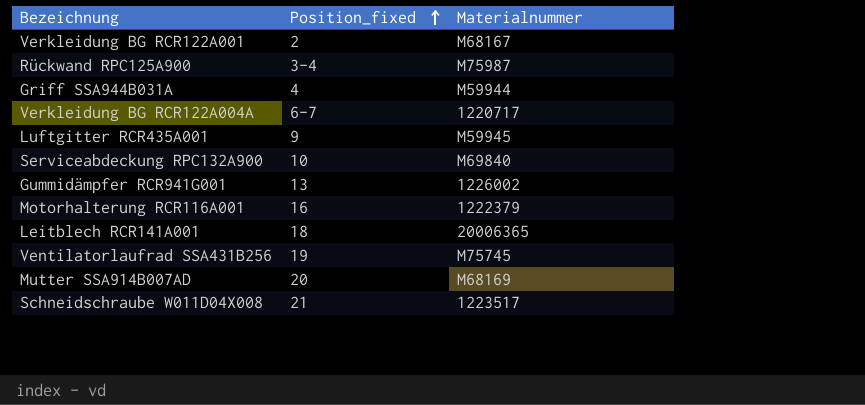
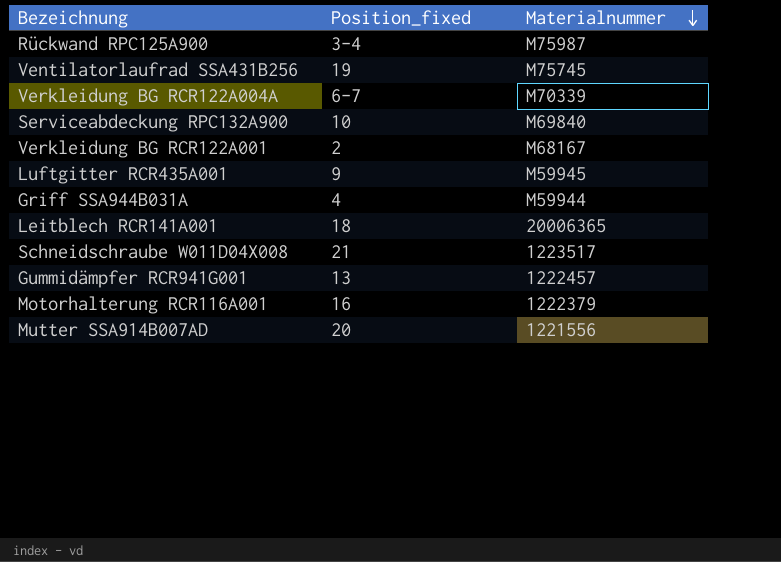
row order: Position_fixed ascending -> Materialnummer descending
Verkleidung BG RCR122A004A | Materialnummer: 1220717 -> M70339
Gummidämpfer RCR941G001 | Materialnummer: 1226002 -> 1222457
Mutter SSA914B007AD | Materialnummer: M68169 -> 1221556

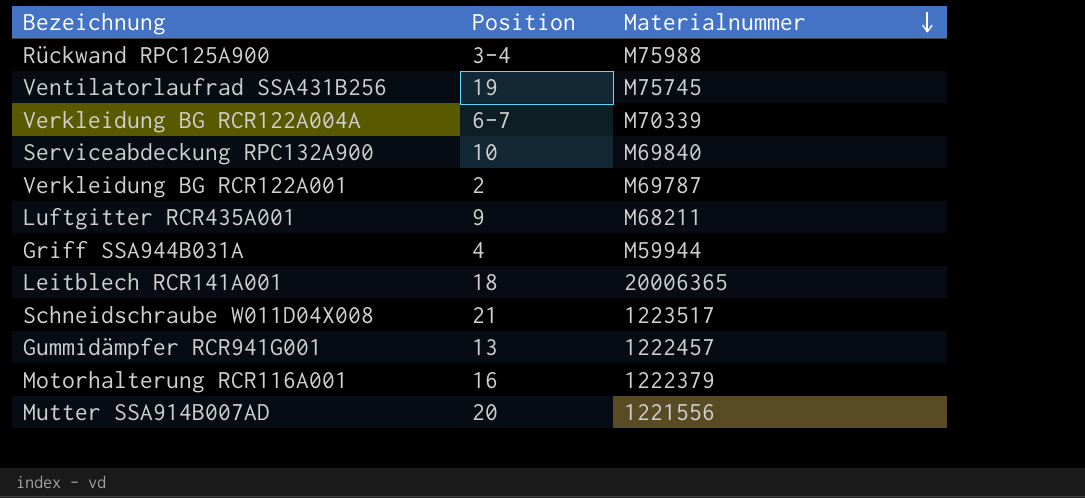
column name: Position_fixed -> Position
Rückwand RPC125A900 | Materialnummer: M75987 -> M75988
Verkleidung BG RCR122A001 | Materialnummer: M68167 -> M69787
Luftgitter RCR435A001 | Materialnummer: M59945 -> M68211

